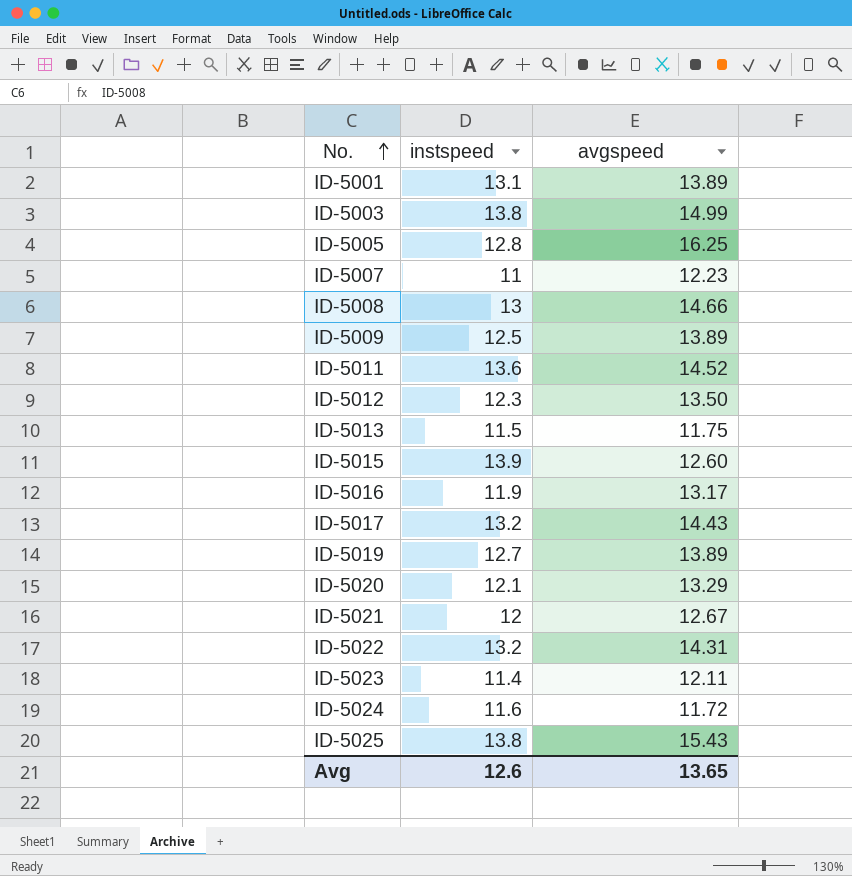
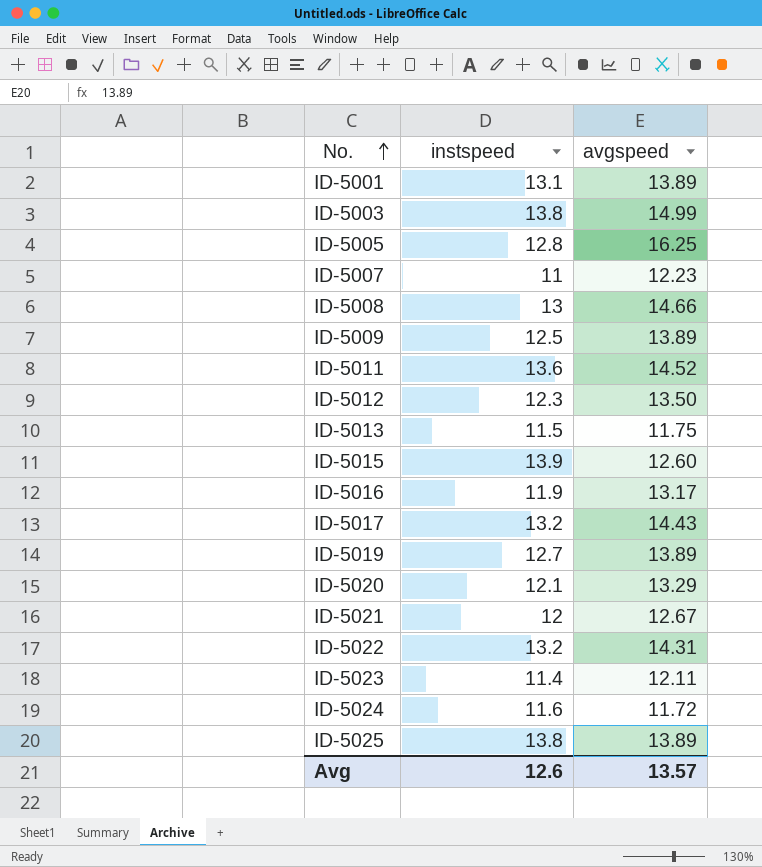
ID-5025 | avgspeed: 15.43 -> 13.89
Avg | avgspeed: 13.65 -> 13.57

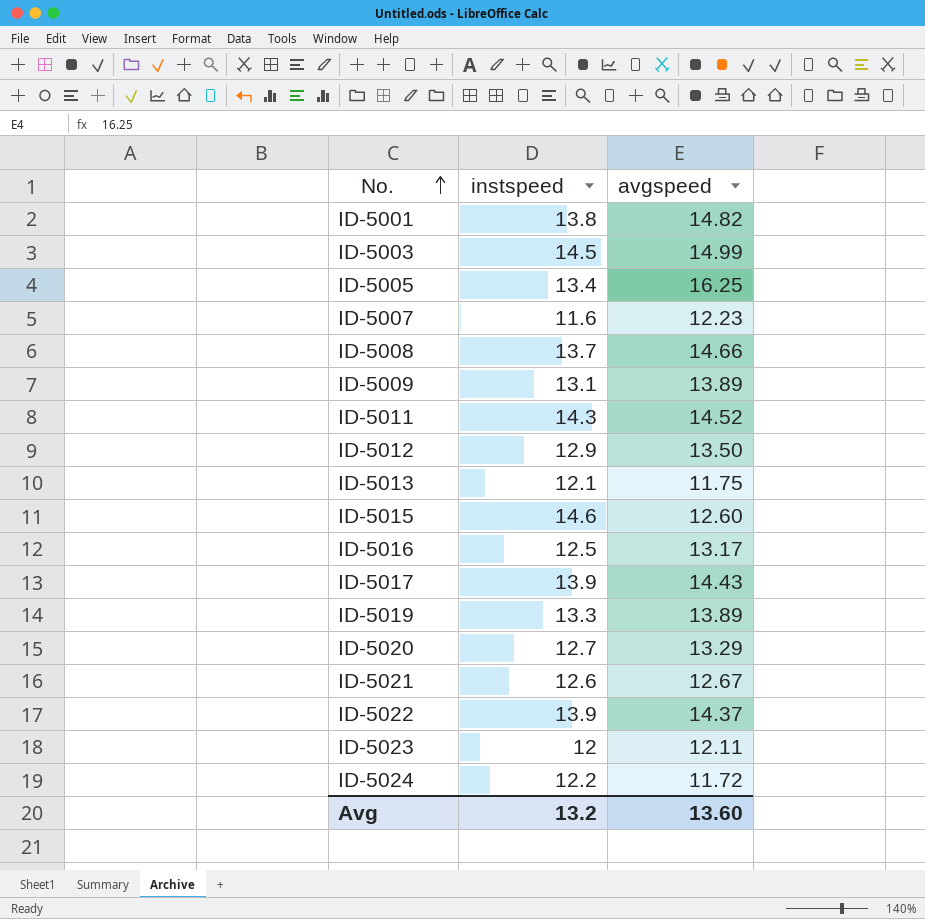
row ID-5025: 13.8 | 13.89 -> none
ID-5001 | instspeed: 13.1 -> 13.8
ID-5001 | avgspeed: 13.89 -> 14.82
ID-5003 | instspeed: 13.8 -> 14.5
ID-5005 | instspeed: 12.8 -> 13.4
ID-5007 | instspeed: 11 -> 11.6
ID-5008 | instspeed: 13 -> 13.7
ID-5009 | instspeed: 12.5 -> 13.1
ID-5011 | instspeed: 13.6 -> 14.3
ID-5012 | instspeed: 12.3 -> 12.9
ID-5013 | instspeed: 11.5 -> 12.1
ID-5015 | instspeed: 13.9 -> 14.6
ID-5016 | instspeed: 11.9 -> 12.5
ID-5017 | instspeed: 13.2 -> 13.9
ID-5019 | instspeed: 12.7 -> 13.3
ID-5020 | instspeed: 12.1 -> 12.7
ID-5021 | instspeed: 12 -> 12.6
ID-5022 | instspeed: 13.2 -> 13.9
ID-5022 | avgspeed: 14.31 -> 14.37
ID-5023 | instspeed: 11.4 -> 12
ID-5024 | instspeed: 11.6 -> 12.2
Avg | instspeed: 12.6 -> 13.2
Avg | avgspeed: 13.57 -> 13.60

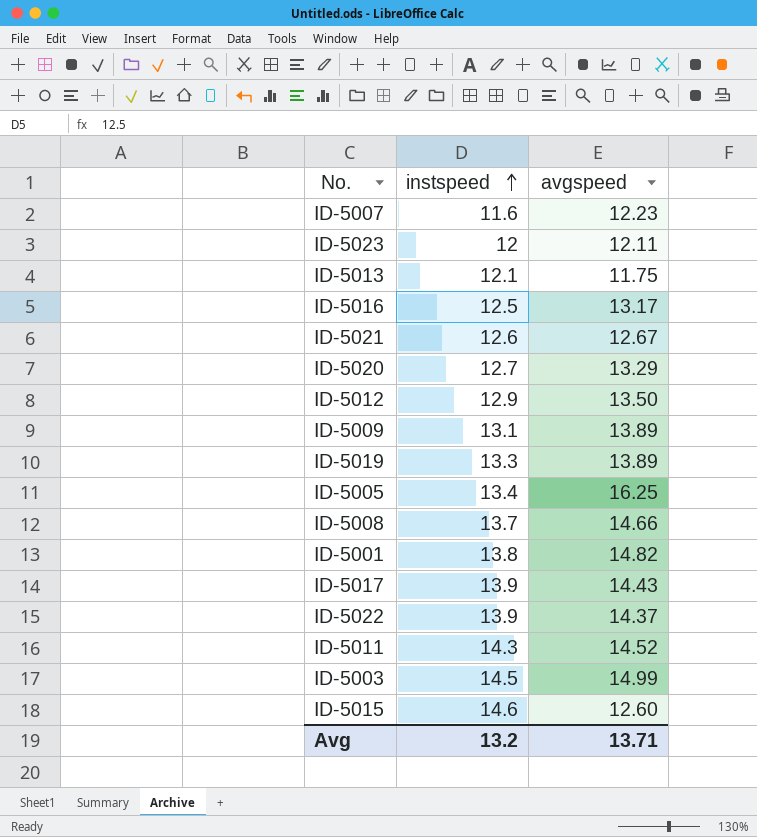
row order: No. ascending -> instspeed ascending
row ID-5024: 12.2 | 11.72 -> none
Avg | avgspeed: 13.60 -> 13.71

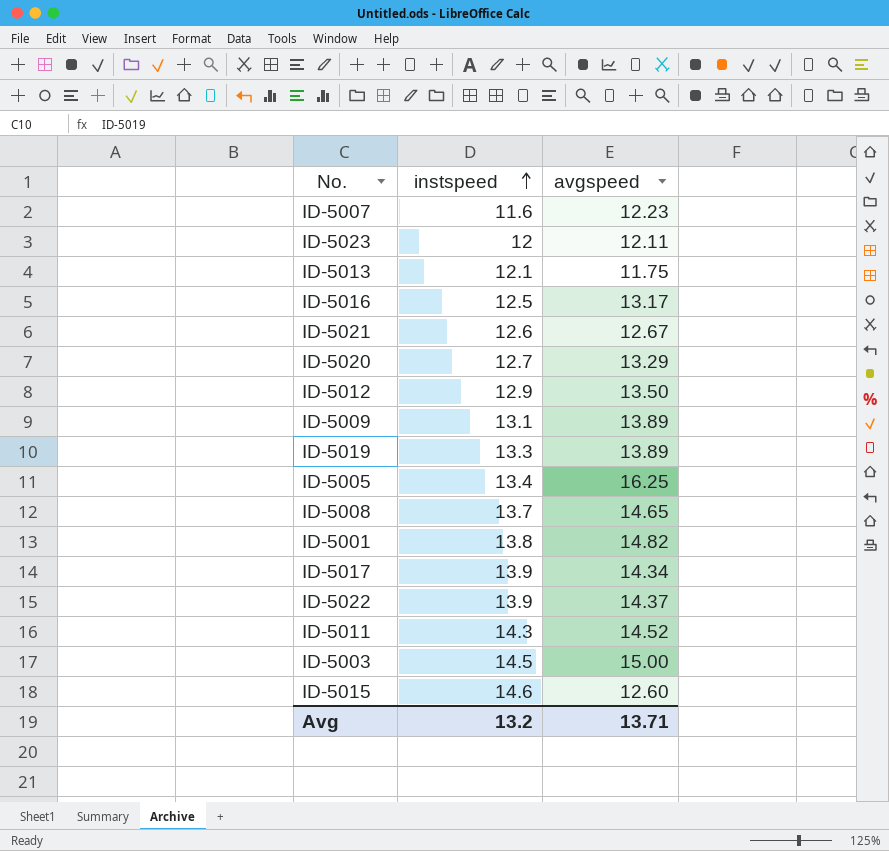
ID-5008 | avgspeed: 14.66 -> 14.65
ID-5017 | avgspeed: 14.43 -> 14.34
ID-5003 | avgspeed: 14.99 -> 15.00

